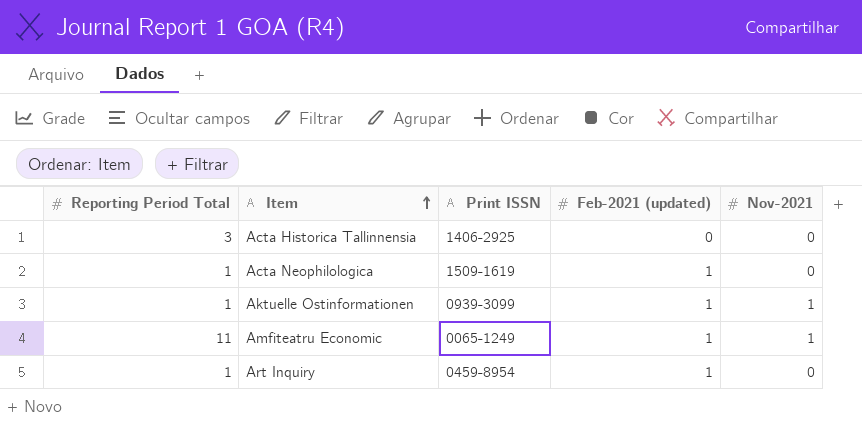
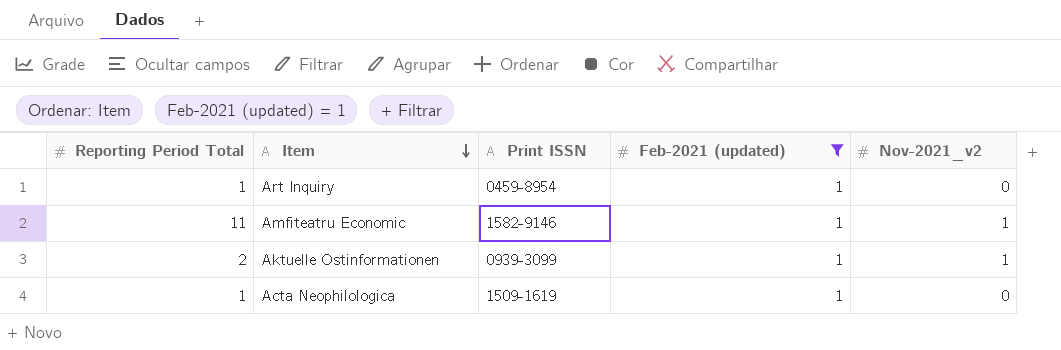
filter: none -> Feb-2021 (updated) = 1
row order: Item ascending -> Item descending
column name: Nov-2021 -> Nov-2021_v2
Amfiteatru Economic | Print ISSN: 0065-1249 -> 1582-9146
Aktuelle Ostinformationen | Reporting Period Total: 1 -> 2

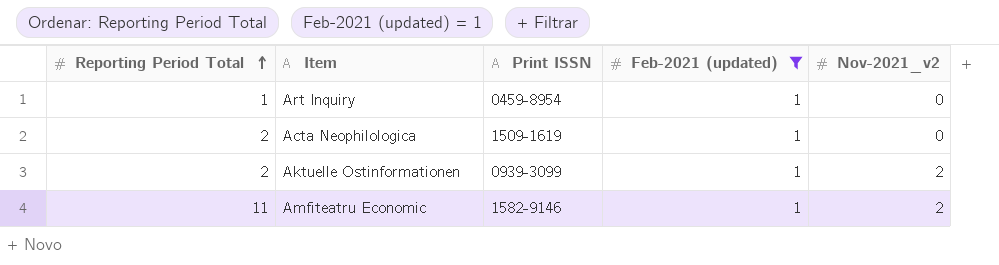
row order: Item descending -> Reporting Period Total ascending
Acta Neophilologica | Reporting Period Total: 1 -> 2
Aktuelle Ostinformationen | Nov-2021_v2: 1 -> 2
Amfiteatru Economic | Nov-2021_v2: 1 -> 2

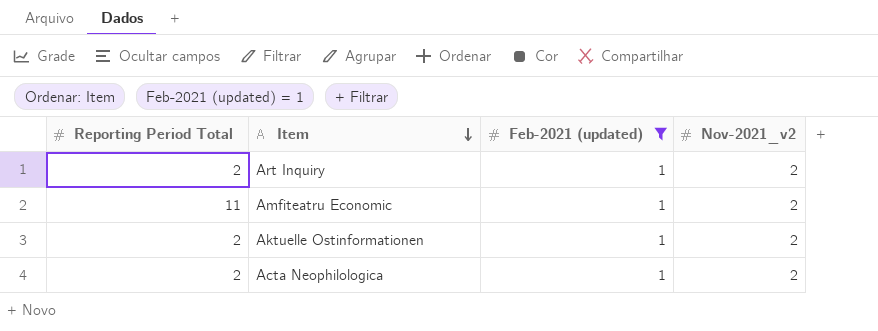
row order: Reporting Period Total ascending -> Item descending
column Print ISSN | position: 3 -> none
Art Inquiry | Reporting Period Total: 1 -> 2
Art Inquiry | Nov-2021_v2: 0 -> 2
Acta Neophilologica | Nov-2021_v2: 0 -> 2

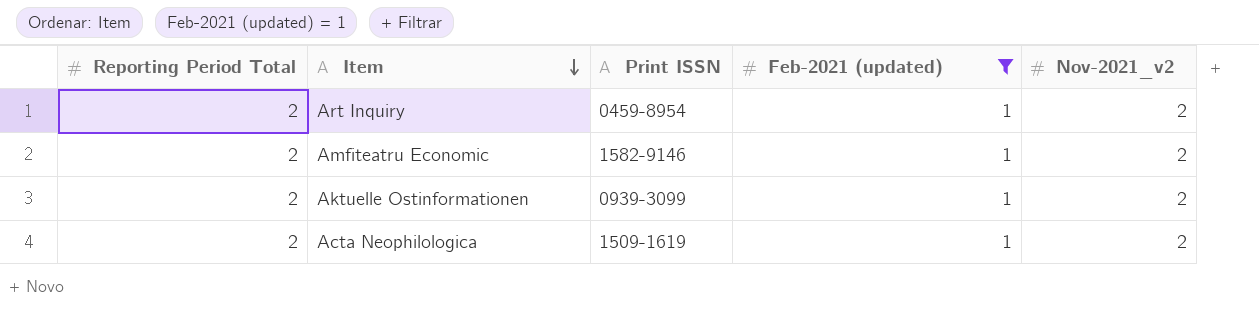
column Print ISSN | position: none -> 3
Amfiteatru Economic | Reporting Period Total: 11 -> 2

